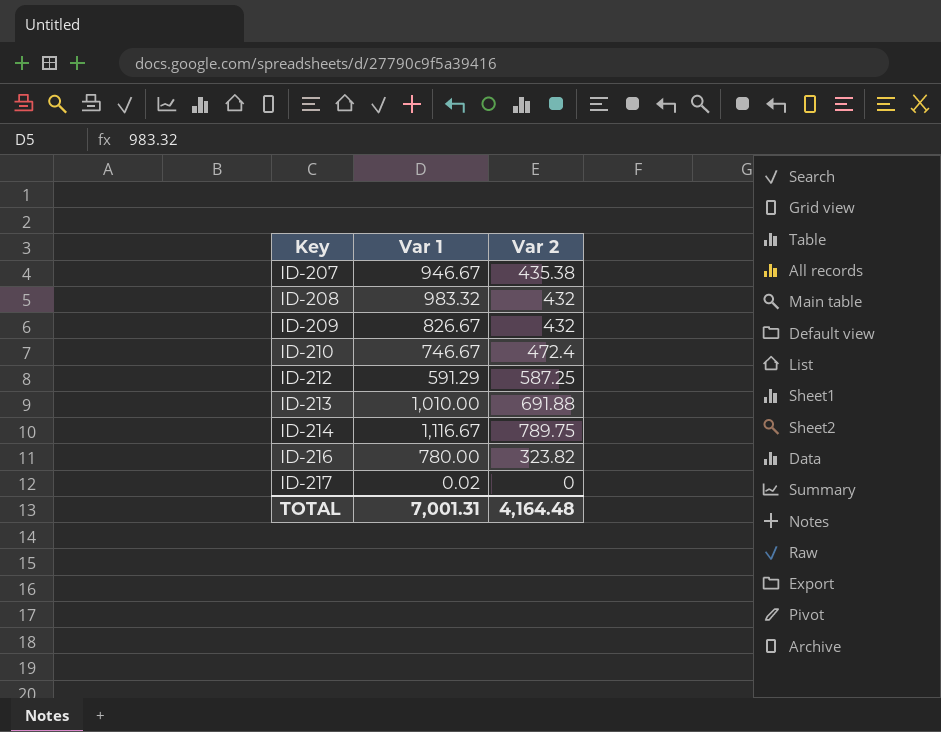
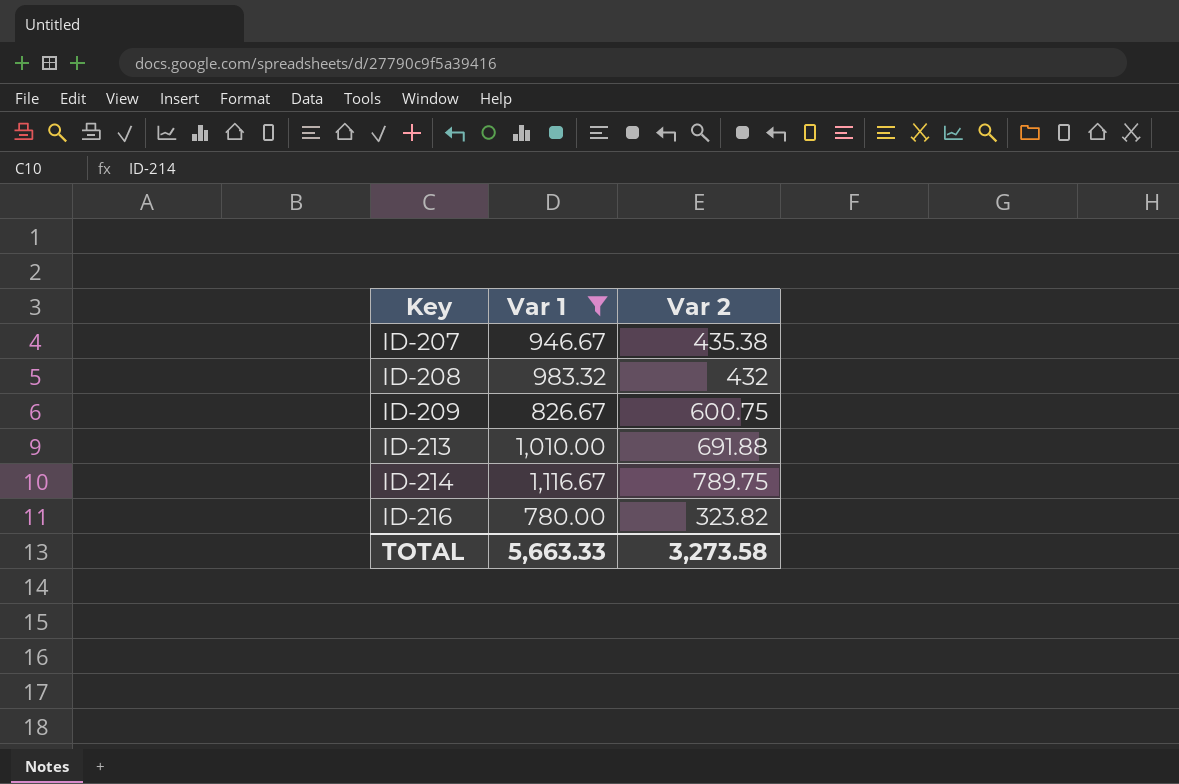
filter: none -> Var 1 >= 780.00
ID-209 | Var 2: 432 -> 600.75
TOTAL | Var 1: 7,001.31 -> 5,663.33
TOTAL | Var 2: 4,164.48 -> 3,273.58

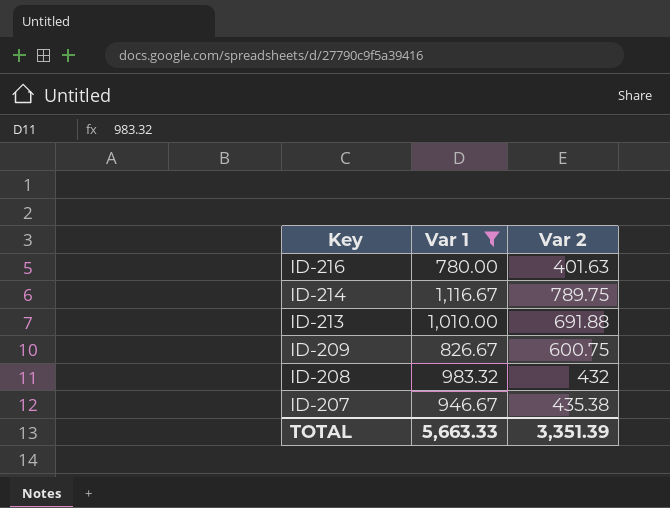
row order: Key ascending -> Key descending
ID-216 | Var 2: 323.82 -> 401.63
TOTAL | Var 2: 3,273.58 -> 3,351.39

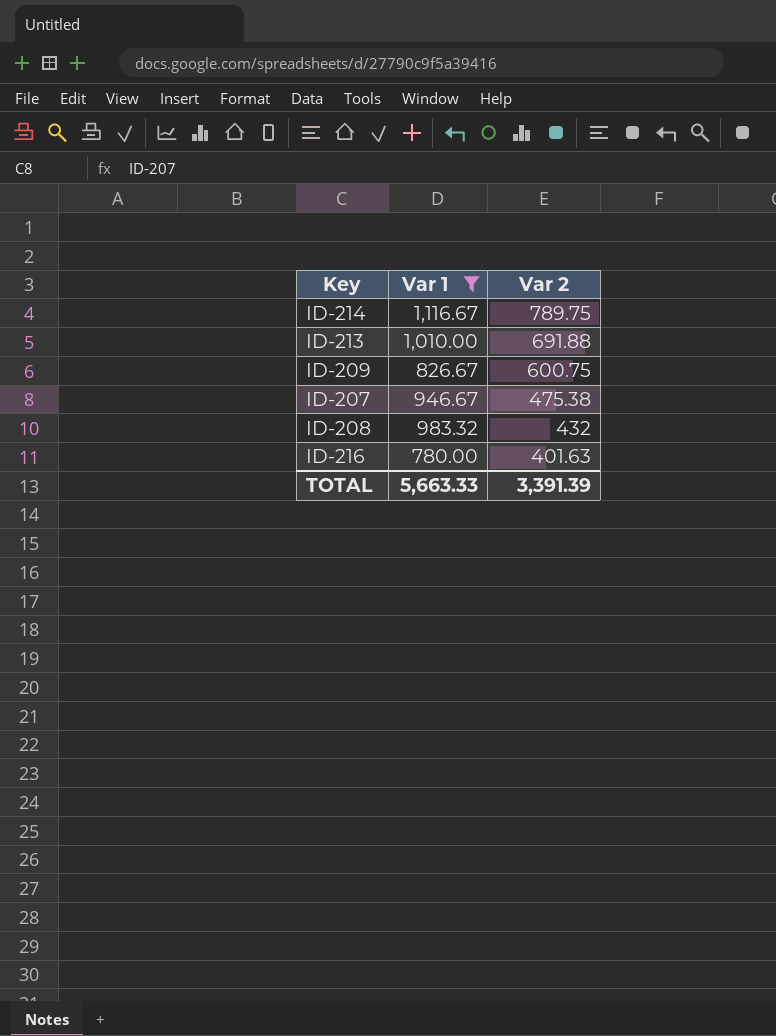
row order: Key descending -> Var 2 descending
ID-207 | Var 2: 435.38 -> 475.38
TOTAL | Var 2: 3,351.39 -> 3,391.39

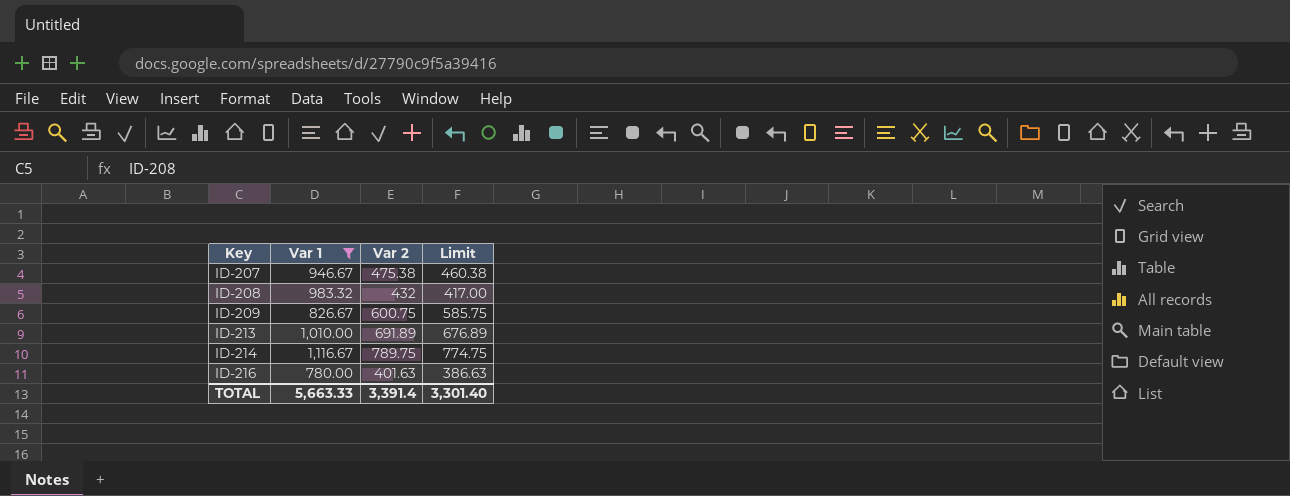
row order: Var 2 descending -> Key ascending
column Limit | formula: none -> [Var 2] - 15
ID-213 | Var 2: 691.88 -> 691.89
TOTAL | Var 2: 3,391.39 -> 3,391.4

